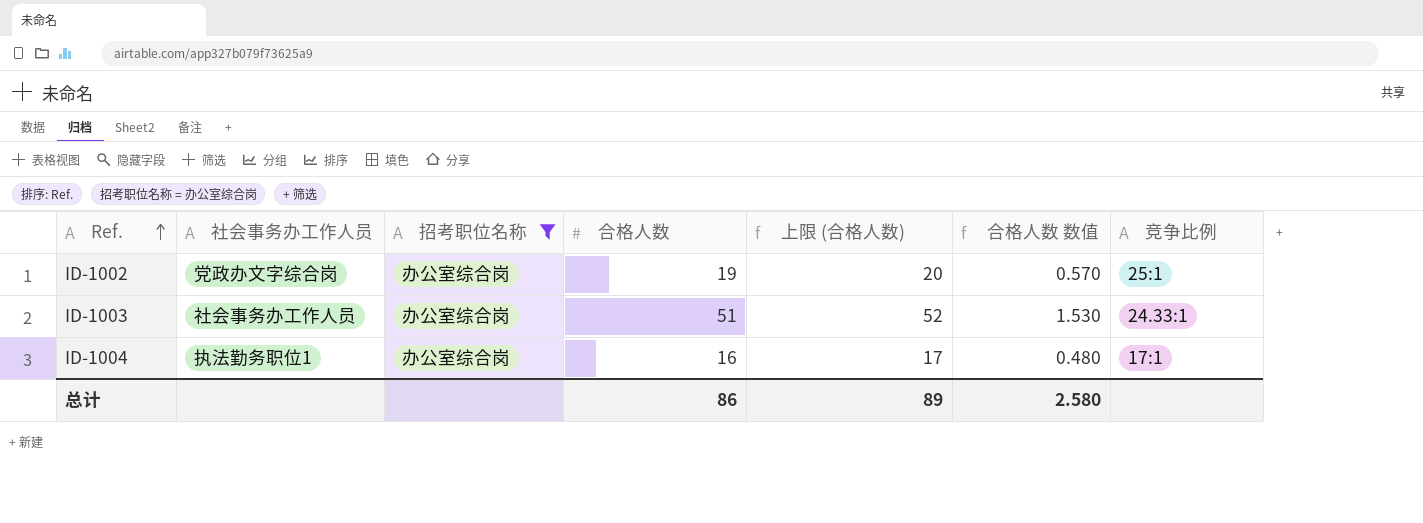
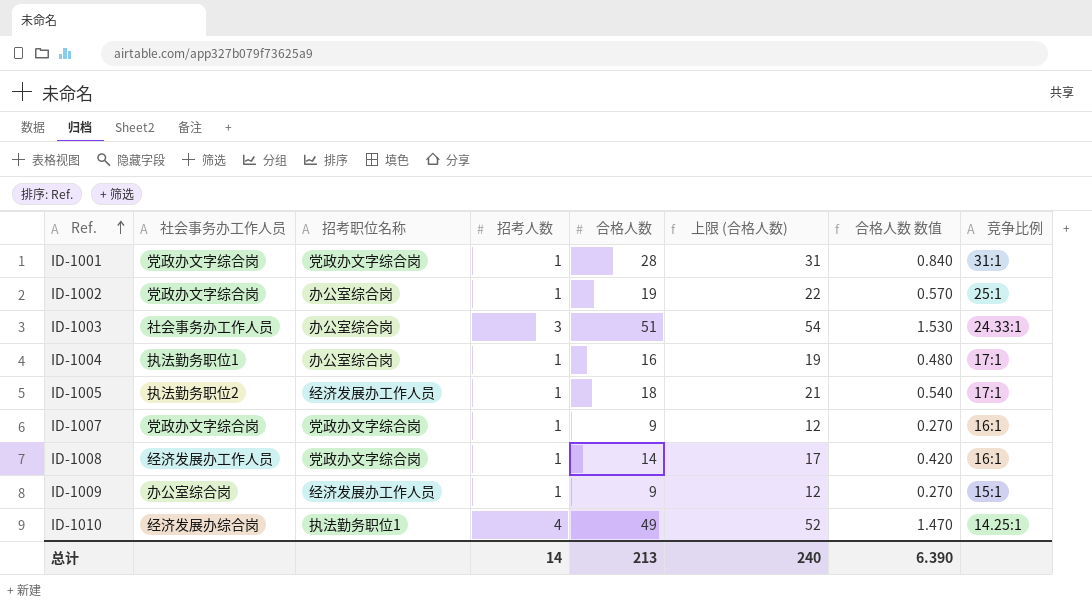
filter: 招考职位名称 = 办公室综合岗 -> none
column 招考人数 | position: none -> 4
column 上限 (合格人数) | formula: [合格人数] + 1 -> [合格人数] + 3
总计 | 合格人数: 86 -> 213
总计 | 上限 (合格人数): 89 -> 240
总计 | 合格人数 数值: 2.580 -> 6.390

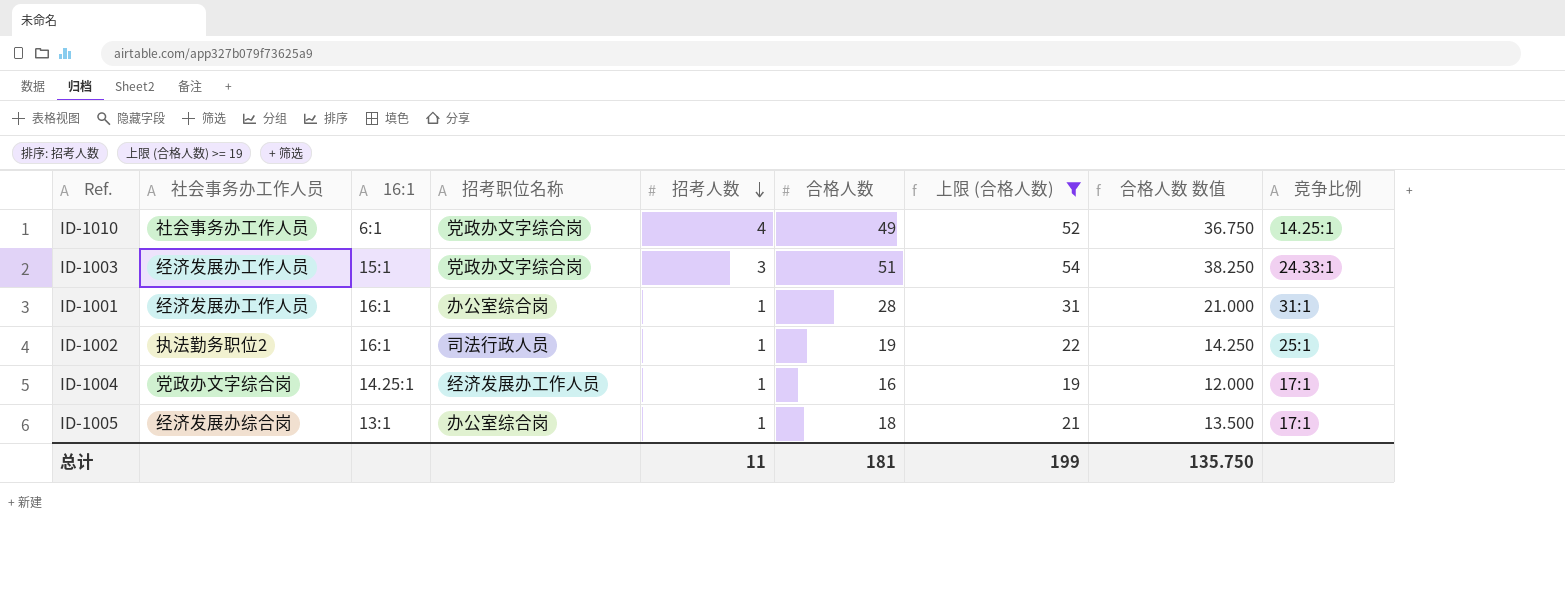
filter: none -> 上限 (合格人数) >= 19
row order: Ref. ascending -> 招考人数 descending
column 16:1 | position: none -> 3
column 合格人数 数值 | formula: [合格人数] * 0.03 -> [合格人数] * 0.75
ID-1010 | 社会事务办工作人员: 经济发展办综合岗 -> 社会事务办工作人员
ID-1010 | 招考职位名称: 执法勤务职位1 -> 党政办文字综合岗
ID-1003 | 社会事务办工作人员: 社会事务办工作人员 -> 经济发展办工作人员
ID-1003 | 招考职位名称: 办公室综合岗 -> 党政办文字综合岗
ID-1001 | 社会事务办工作人员: 党政办文字综合岗 -> 经济发展办工作人员
ID-1001 | 招考职位名称: 党政办文字综合岗 -> 办公室综合岗
ID-1002 | 社会事务办工作人员: 党政办文字综合岗 -> 执法勤务职位2
ID-1002 | 招考职位名称: 办公室综合岗 -> 司法行政人员
ID-1004 | 社会事务办工作人员: 执法勤务职位1 -> 党政办文字综合岗
ID-1004 | 招考职位名称: 办公室综合岗 -> 经济发展办工作人员
ID-1005 | 社会事务办工作人员: 执法勤务职位2 -> 经济发展办综合岗
ID-1005 | 招考职位名称: 经济发展办工作人员 -> 办公室综合岗
总计 | 招考人数: 14 -> 11
总计 | 合格人数: 213 -> 181
总计 | 上限 (合格人数): 240 -> 199
总计 | 合格人数 数值: 6.390 -> 135.750

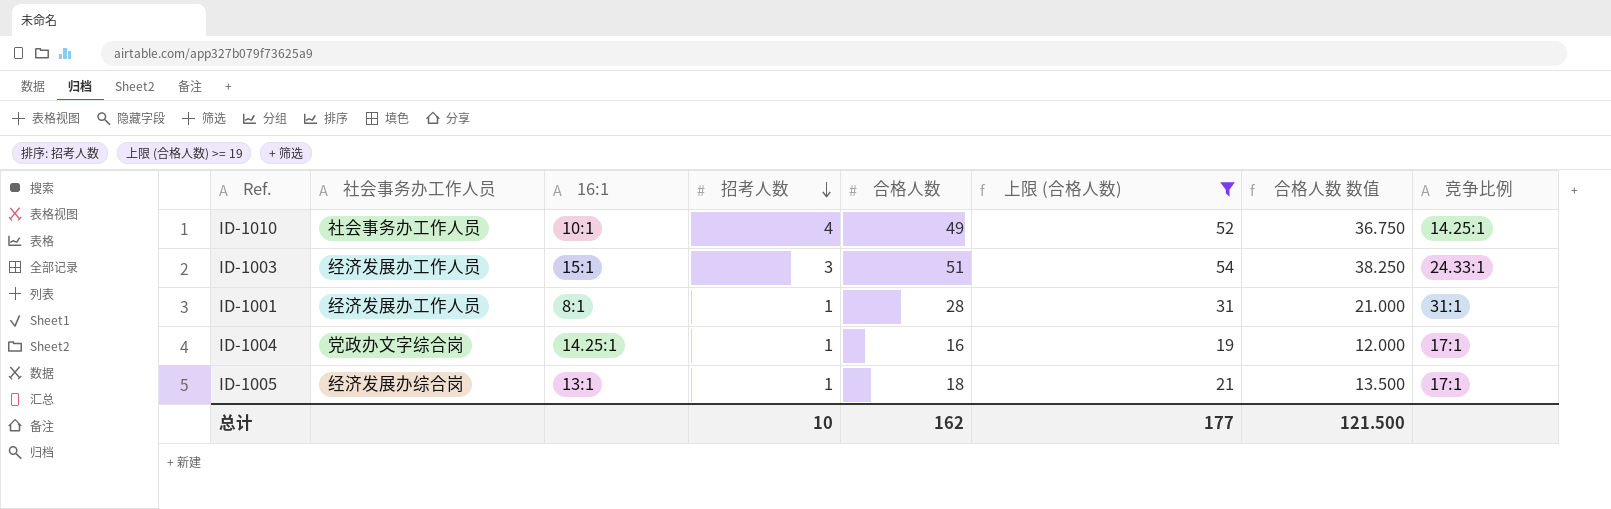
column 招考职位名称 | position: 4 -> none
row ID-1002: 执法勤务职位2 | 16:1 | 司法行政人员 | 1 | 19 | 22 | 14.250 | 25:1 -> none
ID-1010 | 16:1: 6:1 -> 10:1
ID-1001 | 16:1: 16:1 -> 8:1
总计 | 招考人数: 11 -> 10
总计 | 合格人数: 181 -> 162
总计 | 上限 (合格人数): 199 -> 177
总计 | 合格人数 数值: 135.750 -> 121.500

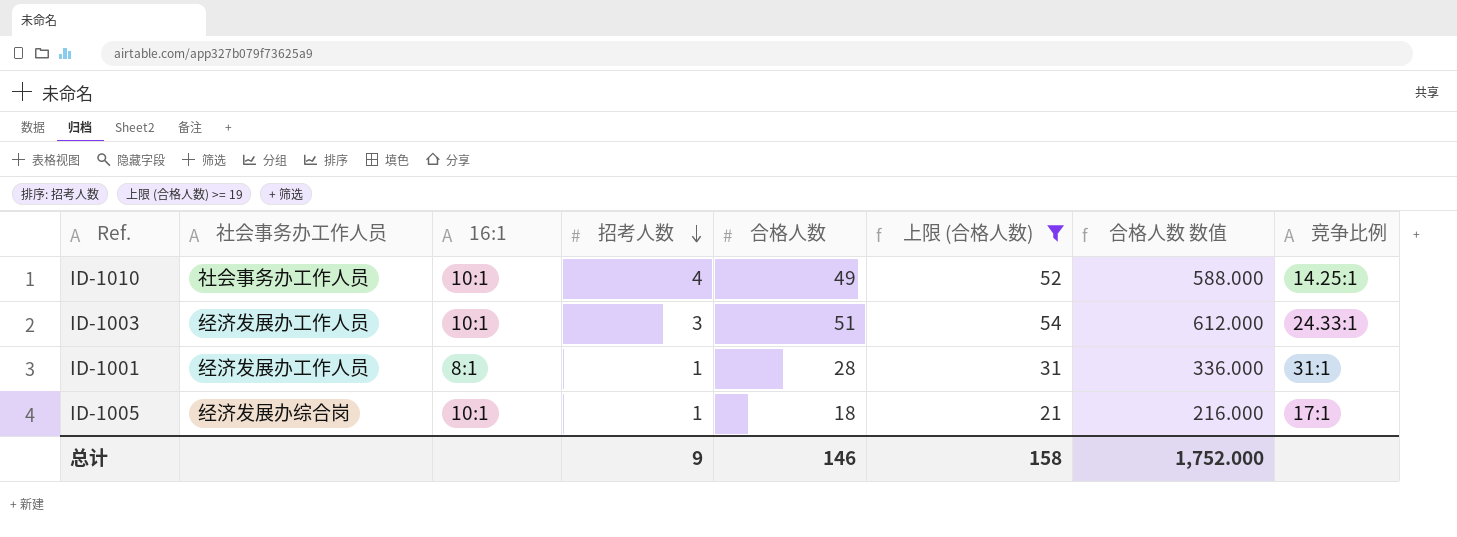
column 合格人数 数值 | formula: [合格人数] * 0.75 -> [合格人数] * 12
row ID-1004: 党政办文字综合岗 | 14.25:1 | 1 | 16 | 19 | 12.000 | 17:1 -> none
ID-1003 | 16:1: 15:1 -> 10:1
ID-1005 | 16:1: 13:1 -> 10:1
总计 | 招考人数: 10 -> 9
总计 | 合格人数: 162 -> 146
总计 | 上限 (合格人数): 177 -> 158
总计 | 合格人数 数值: 121.500 -> 1,752.000

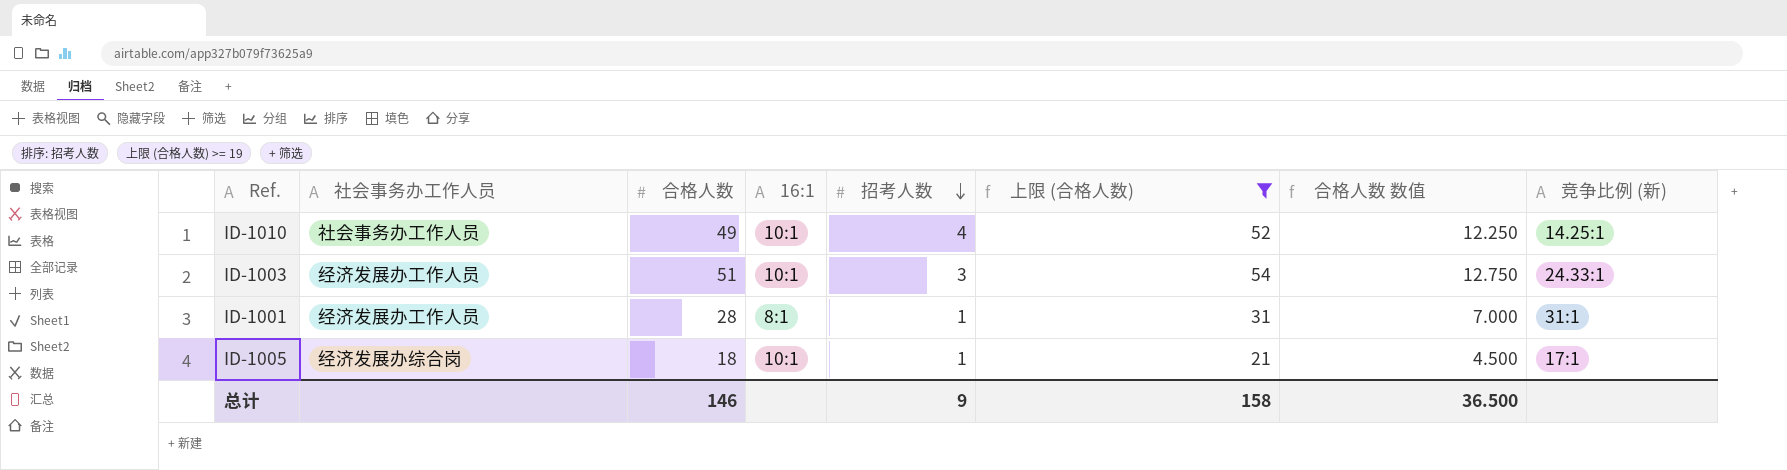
column 合格人数 | position: 5 -> 3
column 合格人数 数值 | formula: [合格人数] * 12 -> [合格人数] * 0.25
column name: 竞争比例 -> 竞争比例 (新)
总计 | 合格人数 数值: 1,752.000 -> 36.500

